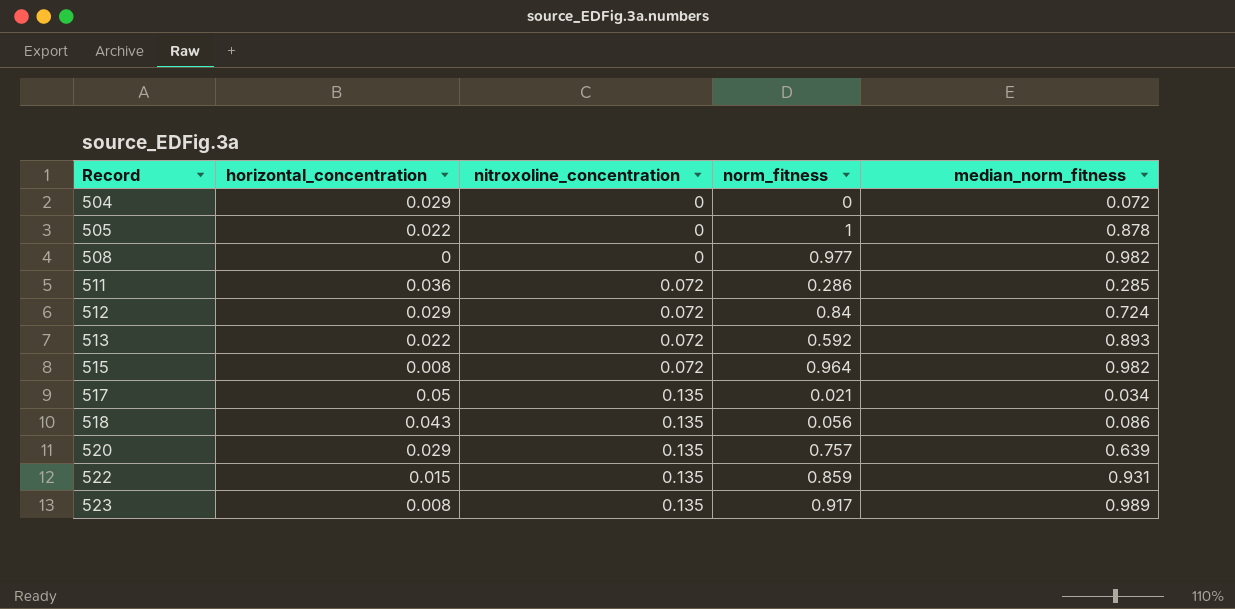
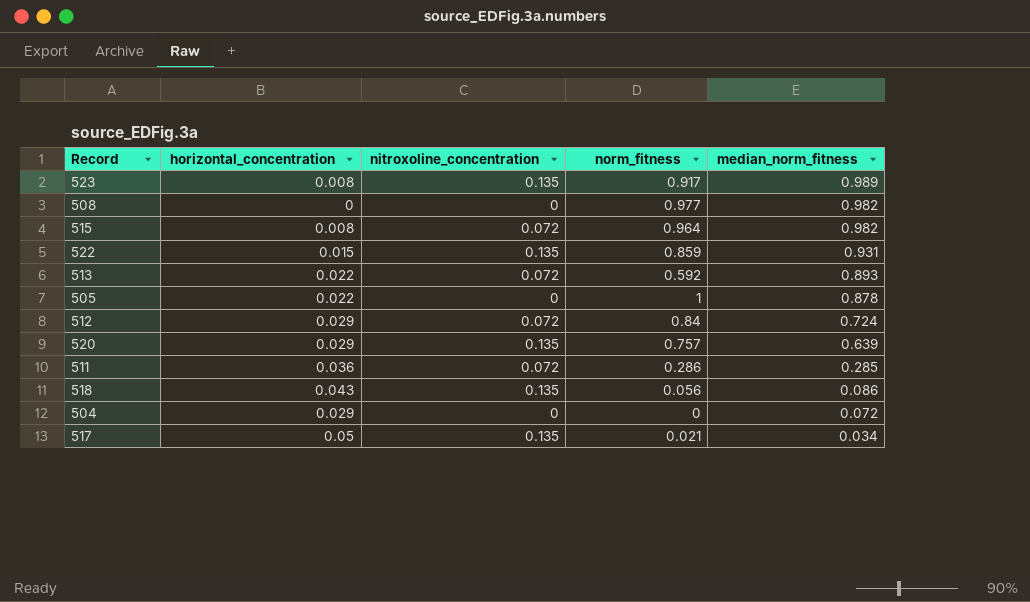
row order: Record ascending -> median_norm_fitness descending

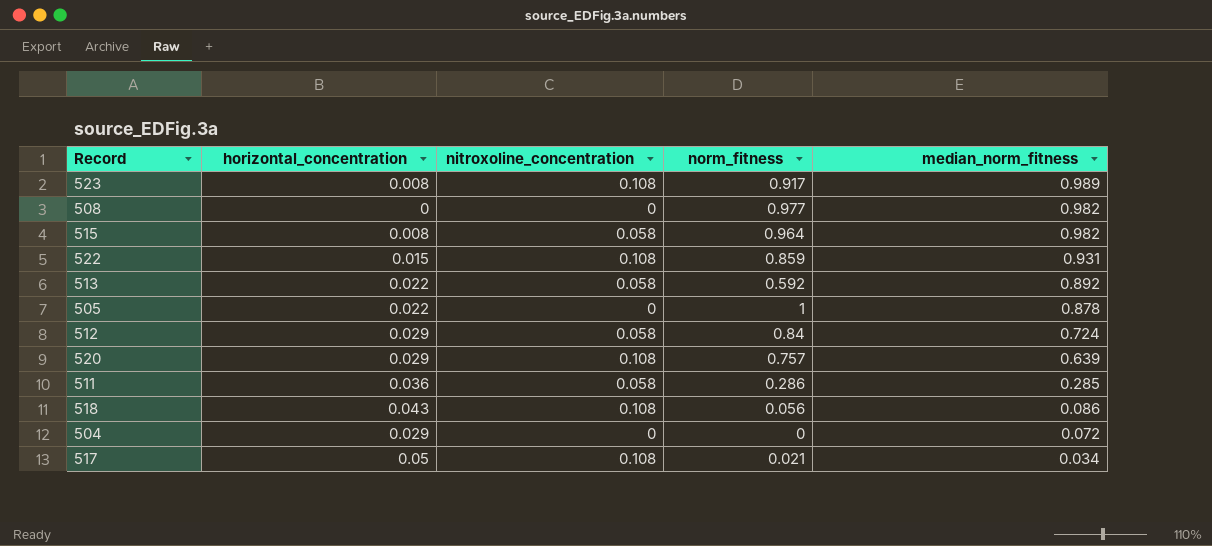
523 | nitroxoline_concentration: 0.135 -> 0.108
515 | nitroxoline_concentration: 0.072 -> 0.058
522 | nitroxoline_concentration: 0.135 -> 0.108
513 | nitroxoline_concentration: 0.072 -> 0.058
513 | median_norm_fitness: 0.893 -> 0.892
512 | nitroxoline_concentration: 0.072 -> 0.058
520 | nitroxoline_concentration: 0.135 -> 0.108
511 | nitroxoline_concentration: 0.072 -> 0.058
518 | nitroxoline_concentration: 0.135 -> 0.108
517 | nitroxoline_concentration: 0.135 -> 0.108

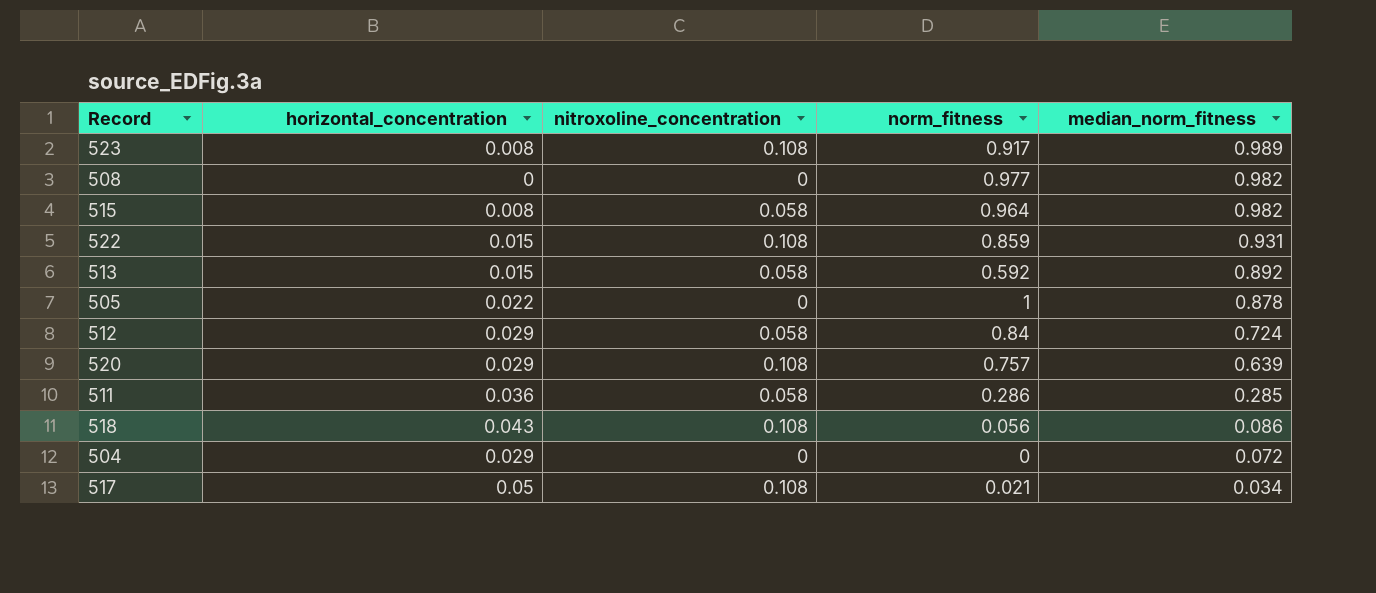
513 | horizontal_concentration: 0.022 -> 0.015

